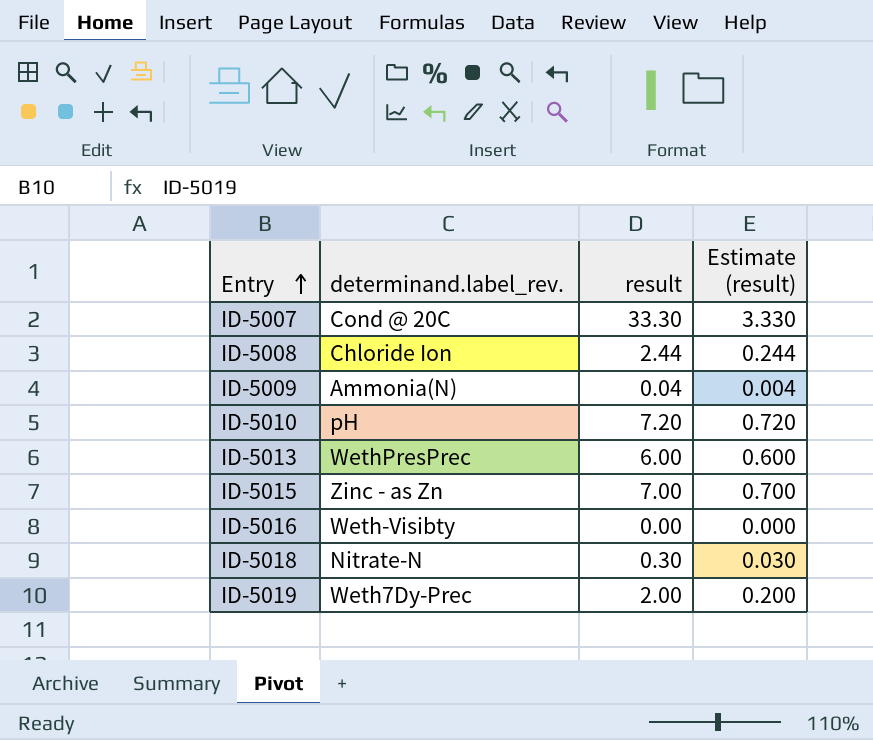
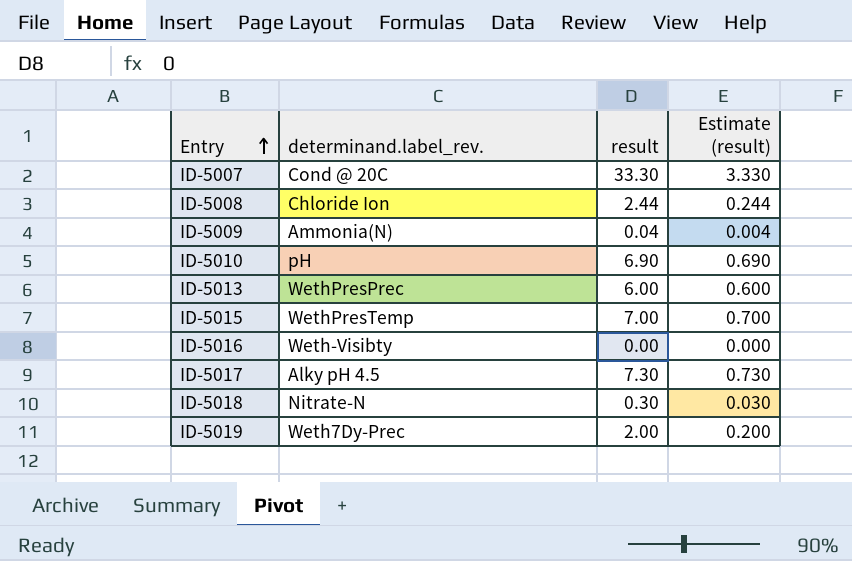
ID-5010 | result: 7.20 -> 6.90
ID-5010 | Estimate (result): 0.720 -> 0.690
ID-5015 | determinand.label_rev.: Zinc - as Zn -> WethPresTemp
row ID-5017: none -> Alky pH 4.5 | 7.30 | 0.730

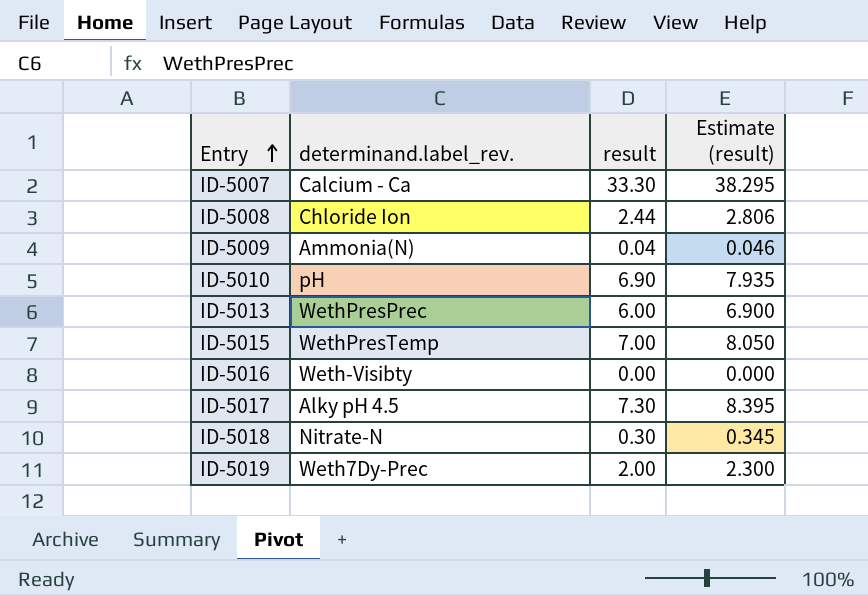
column Estimate (result) | formula: [result] * 0.1 -> [result] * 1.15
ID-5007 | determinand.label_rev.: Cond @ 20C -> Calcium - Ca

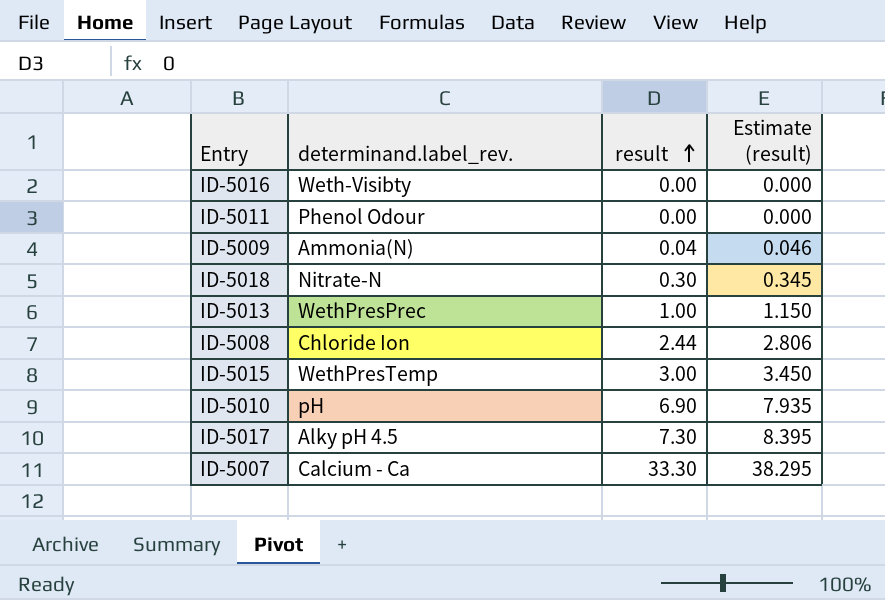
row order: Entry ascending -> result ascending
row ID-5019: Weth7Dy-Prec | 2.00 | 2.300 -> none
row ID-5011: none -> Phenol Odour | 0.00 | 0.000
ID-5013 | result: 6.00 -> 1.00
ID-5013 | Estimate (result): 6.900 -> 1.150
ID-5015 | result: 7.00 -> 3.00
ID-5015 | Estimate (result): 8.050 -> 3.450

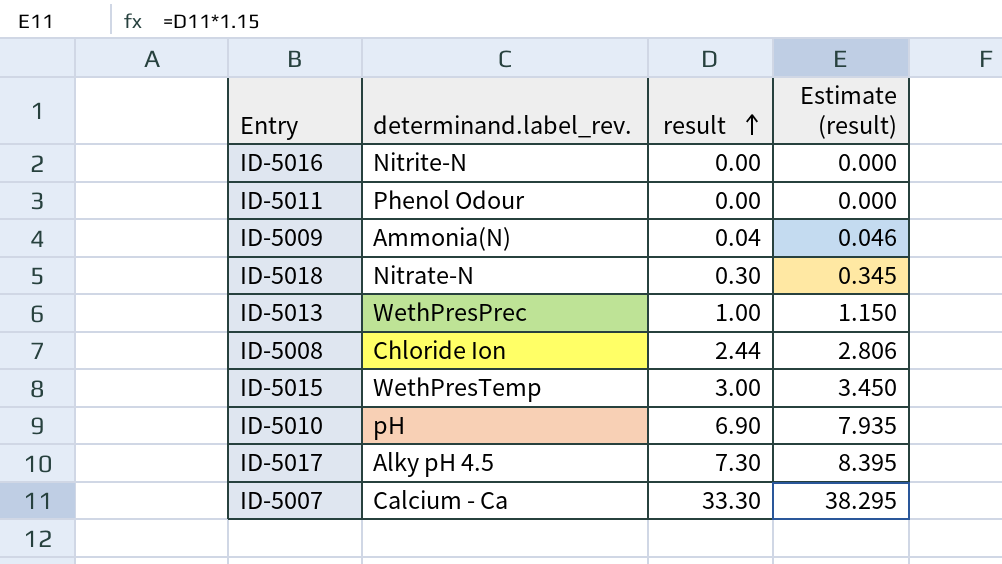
ID-5016 | determinand.label_rev.: Weth-Visibty -> Nitrite-N

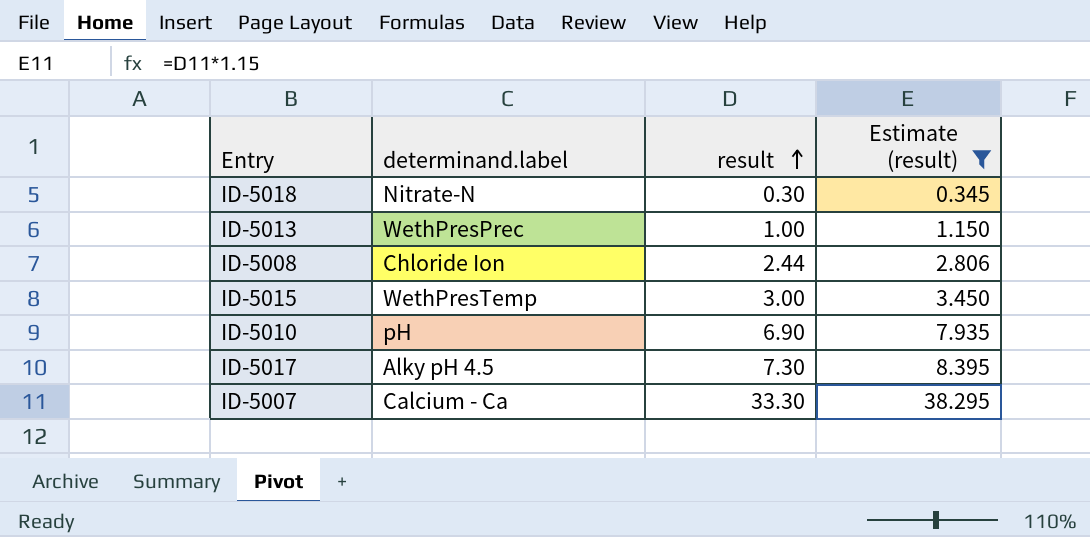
filter: none -> Estimate (result) >= 0.345
column name: determinand.label_rev. -> determinand.label

